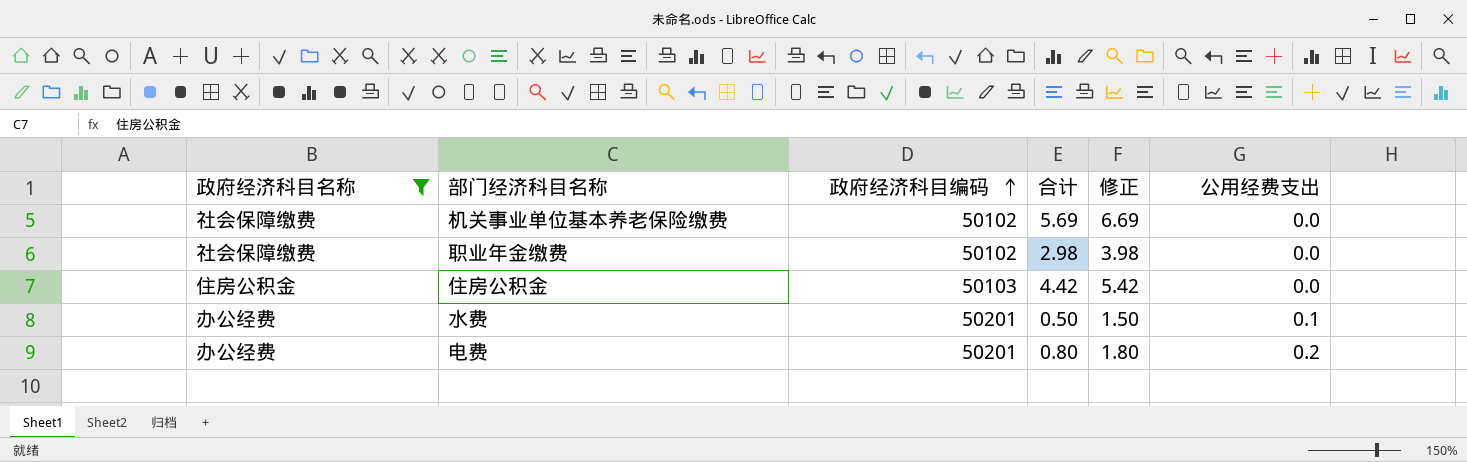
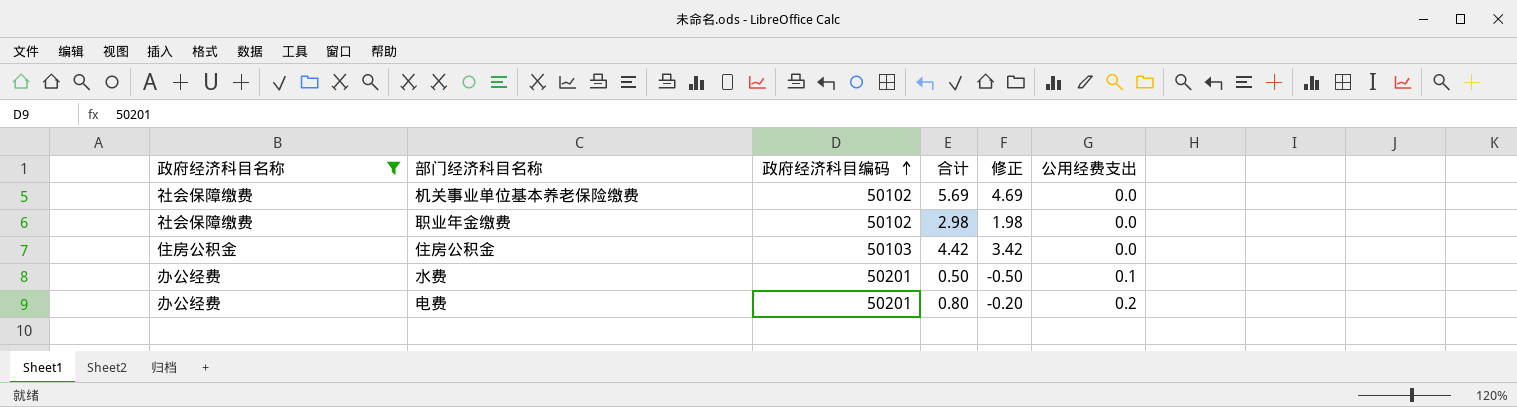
column 修正 | formula: [合计] + 1 -> [合计] - 1

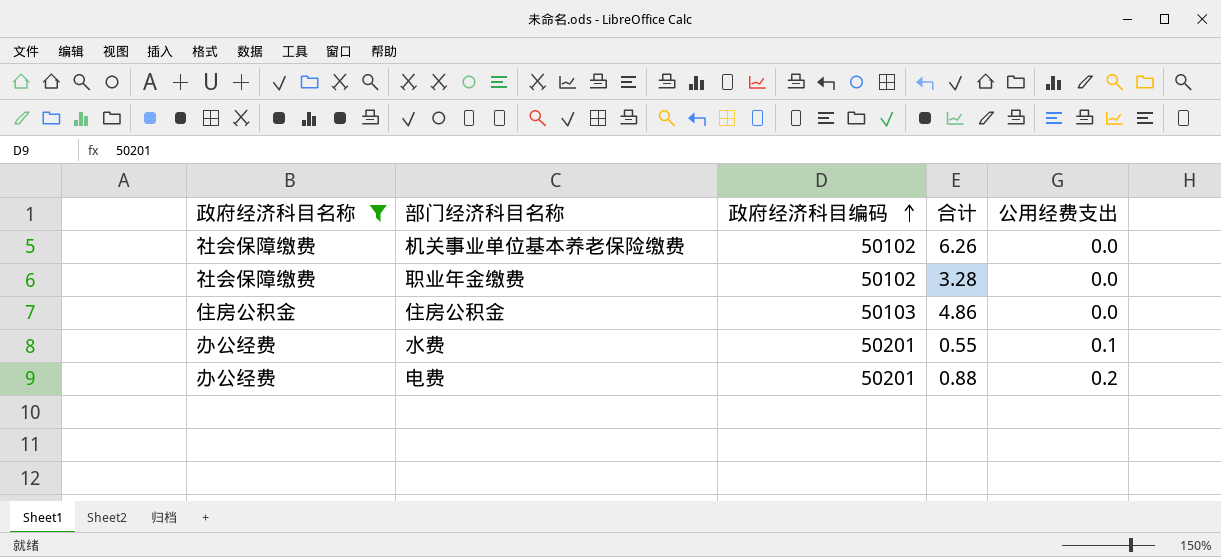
column 修正 | formula: [合计] - 1 -> none
机关事业单位基本养老保险缴费 | 合计: 5.69 -> 6.26
职业年金缴费 | 合计: 2.98 -> 3.28
住房公积金 | 合计: 4.42 -> 4.86
水费 | 合计: 0.50 -> 0.55
电费 | 合计: 0.80 -> 0.88

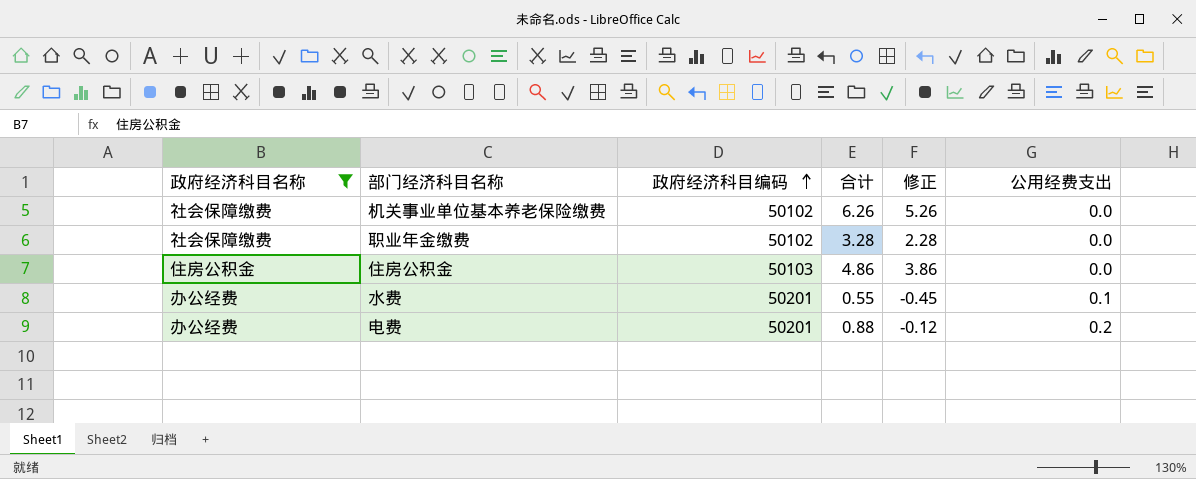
column 修正 | formula: none -> [合计] - 1

